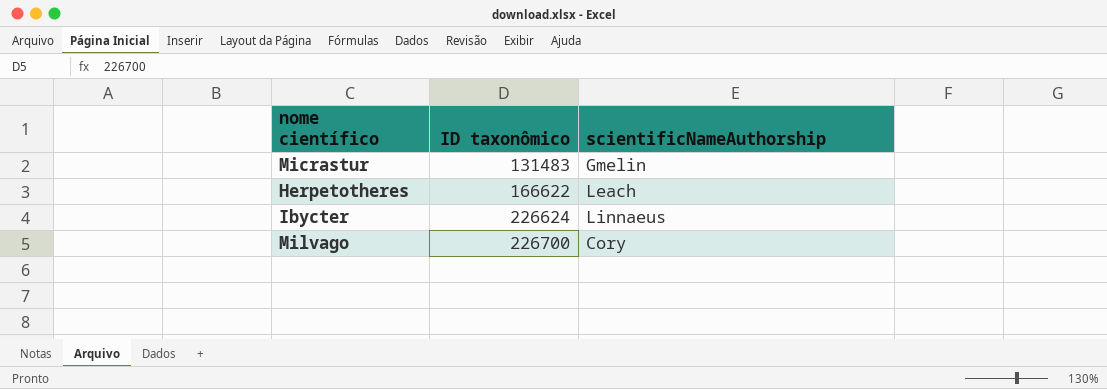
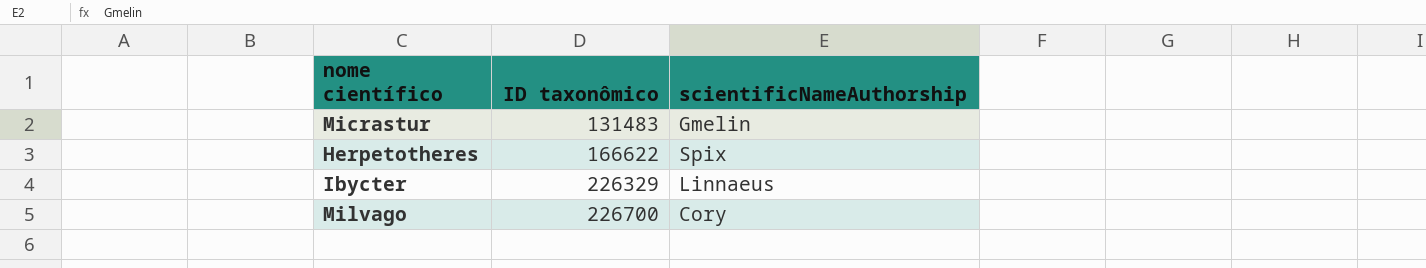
Herpetotheres | scientificNameAuthorship: Leach -> Spix
Ibycter | ID taxonômico: 226624 -> 226329

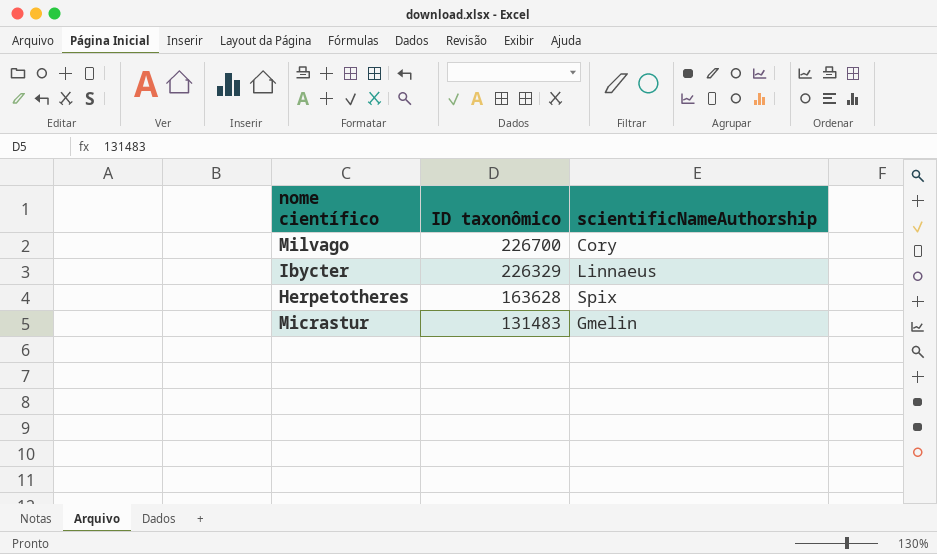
row order: ID taxonômico ascending -> ID taxonômico descending
Herpetotheres | ID taxonômico: 166622 -> 163628

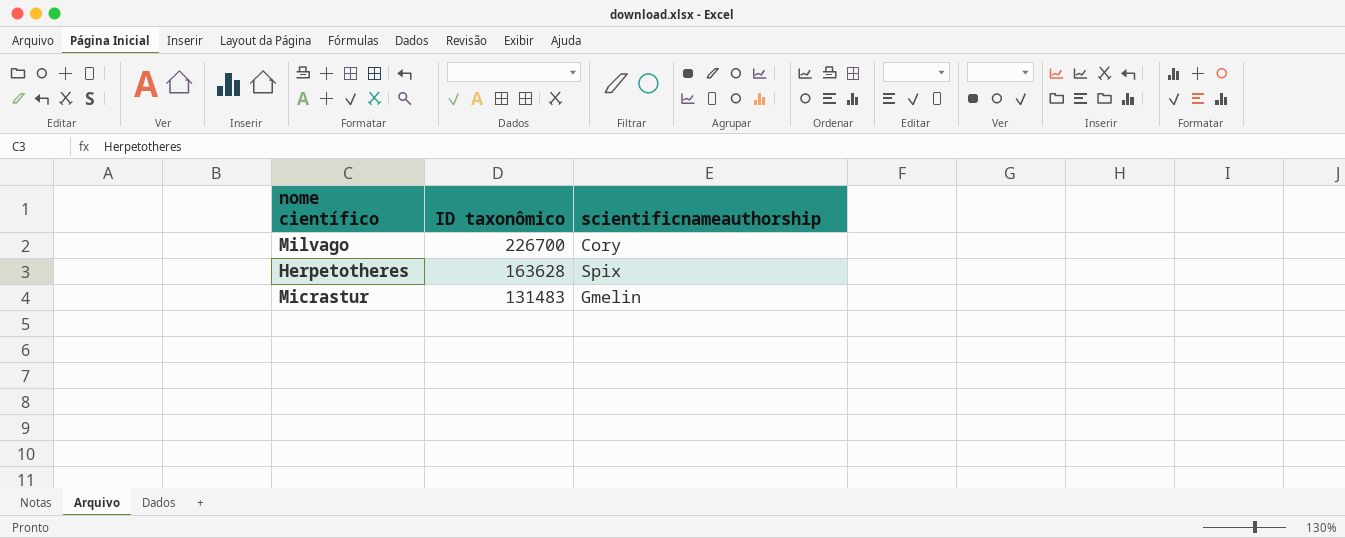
column name: scientificNameAuthorship -> scientificnameauthorship
row Ibycter: 226329 | Linnaeus -> none

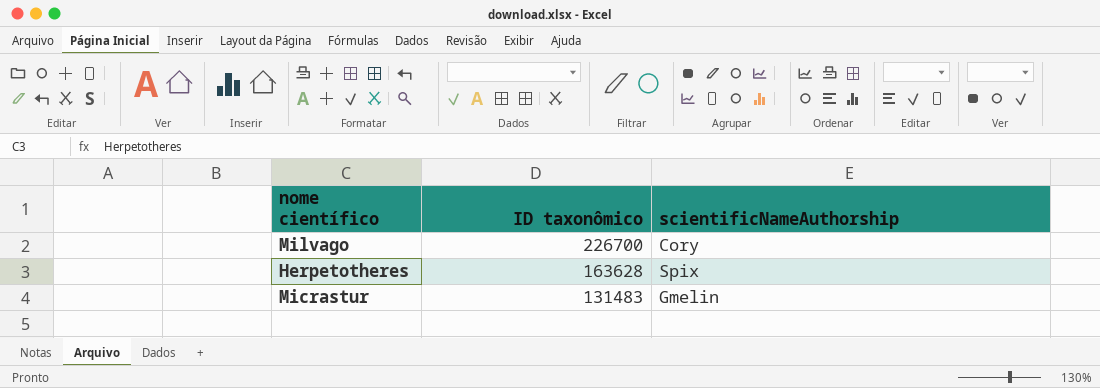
column name: scientificnameauthorship -> scientificNameAuthorship

